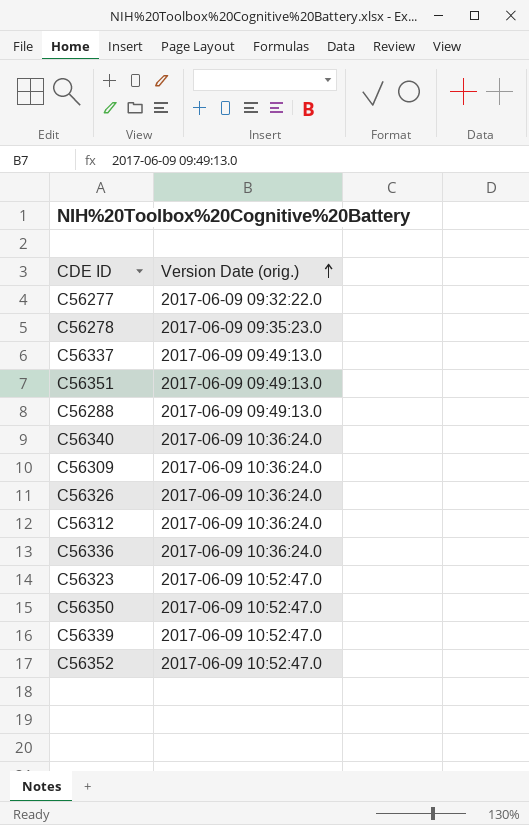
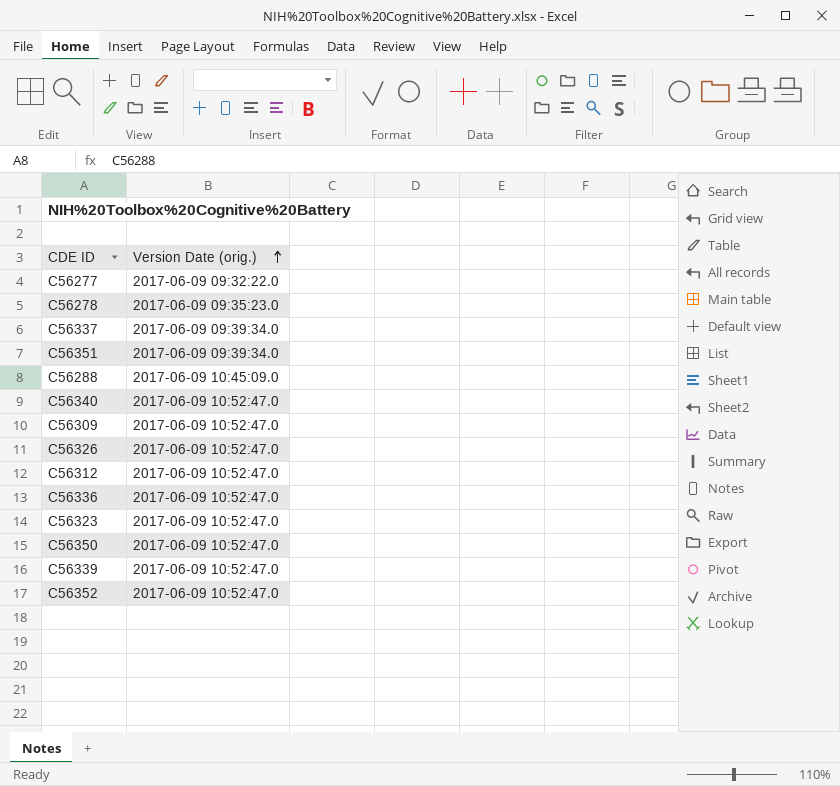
C56337 | Version Date (orig.): 2017-06-09 09:49:13.0 -> 2017-06-09 09:39:34.0
C56351 | Version Date (orig.): 2017-06-09 09:49:13.0 -> 2017-06-09 09:39:34.0
C56288 | Version Date (orig.): 2017-06-09 09:49:13.0 -> 2017-06-09 10:45:09.0
C56340 | Version Date (orig.): 2017-06-09 10:36:24.0 -> 2017-06-09 10:52:47.0
C56309 | Version Date (orig.): 2017-06-09 10:36:24.0 -> 2017-06-09 10:52:47.0
C56326 | Version Date (orig.): 2017-06-09 10:36:24.0 -> 2017-06-09 10:52:47.0
C56312 | Version Date (orig.): 2017-06-09 10:36:24.0 -> 2017-06-09 10:52:47.0
C56336 | Version Date (orig.): 2017-06-09 10:36:24.0 -> 2017-06-09 10:52:47.0

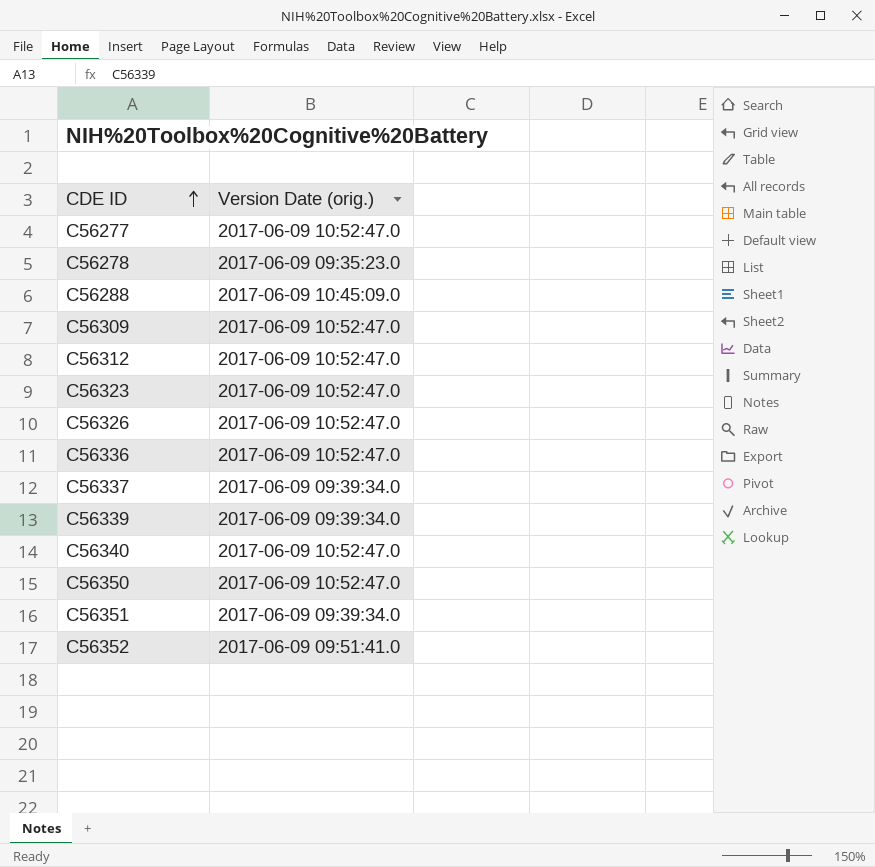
row order: Version Date (orig.) ascending -> CDE ID ascending
C56277 | Version Date (orig.): 2017-06-09 09:32:22.0 -> 2017-06-09 10:52:47.0
C56339 | Version Date (orig.): 2017-06-09 10:52:47.0 -> 2017-06-09 09:39:34.0
C56352 | Version Date (orig.): 2017-06-09 10:52:47.0 -> 2017-06-09 09:51:41.0

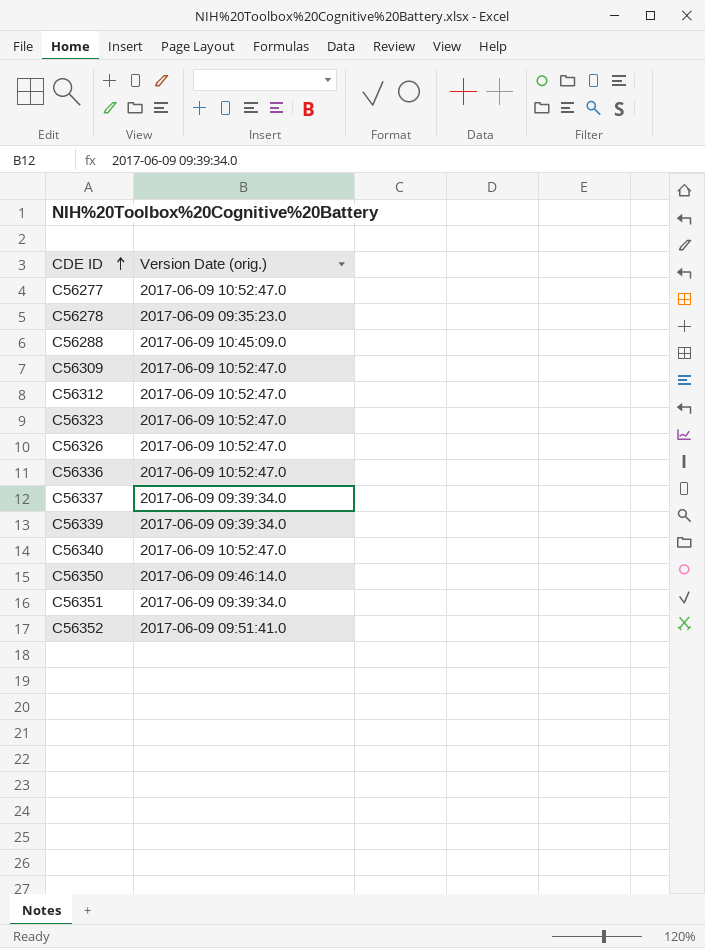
C56350 | Version Date (orig.): 2017-06-09 10:52:47.0 -> 2017-06-09 09:46:14.0

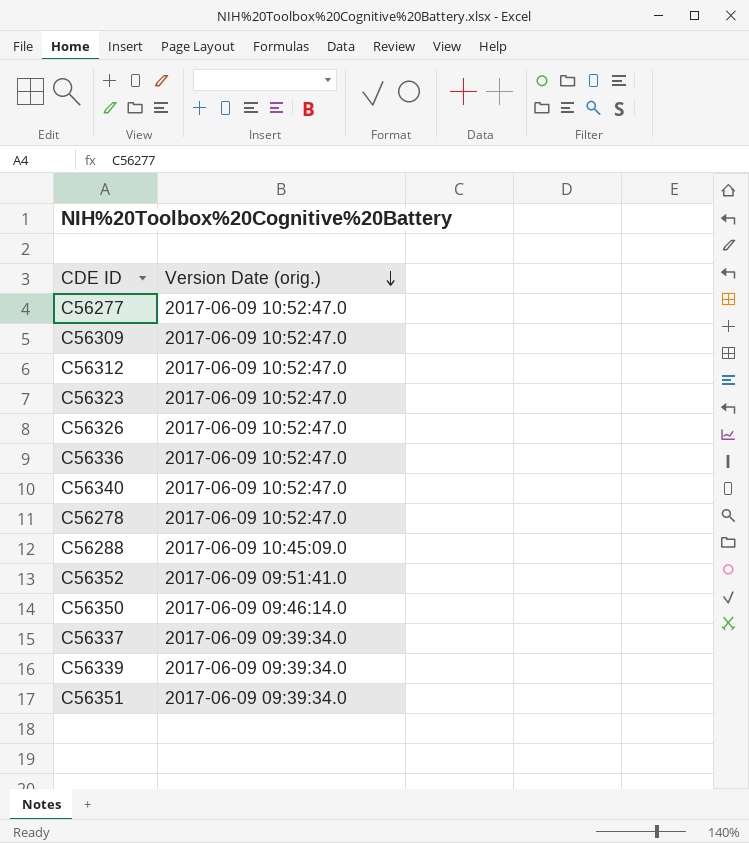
row order: CDE ID ascending -> Version Date (orig.) descending
C56278 | Version Date (orig.): 2017-06-09 09:35:23.0 -> 2017-06-09 10:52:47.0

